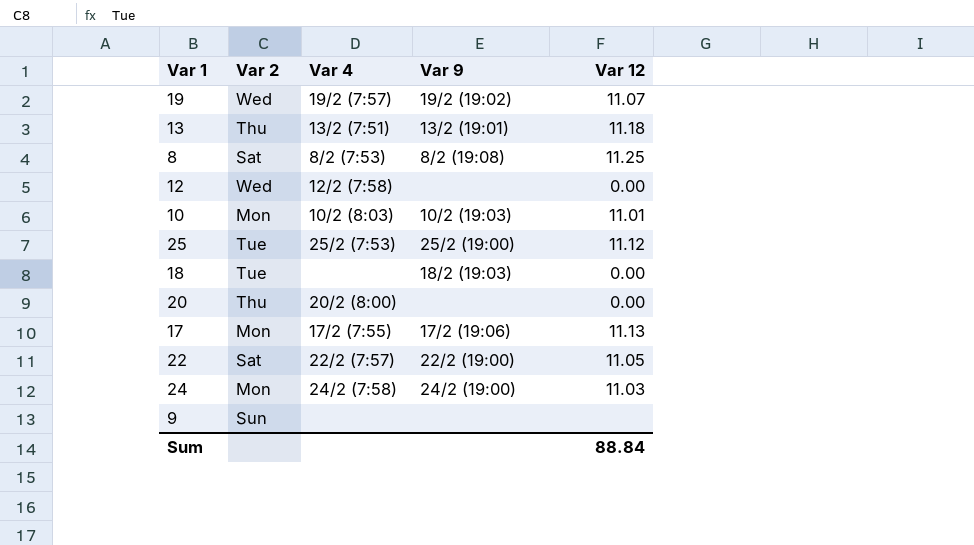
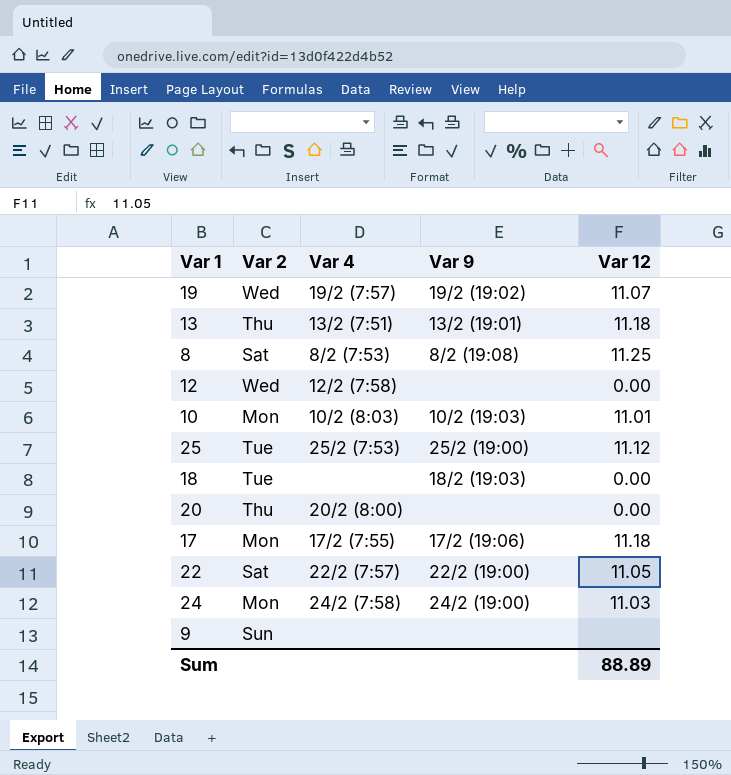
17 | Var 12: 11.13 -> 11.18
Sum | Var 12: 88.84 -> 88.89

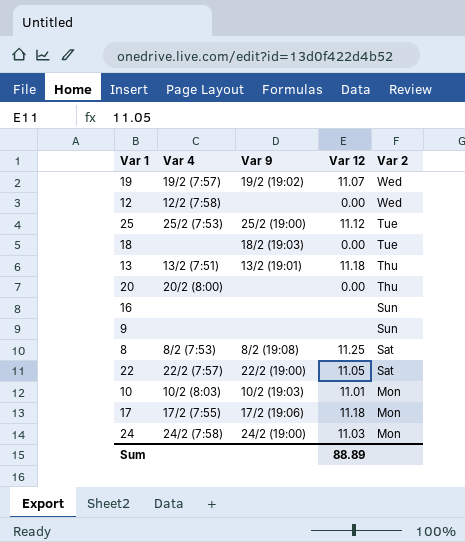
row order: none -> Var 2 descending
column Var 2 | position: 2 -> 5
row 16: none -> none | none | none | Sun

